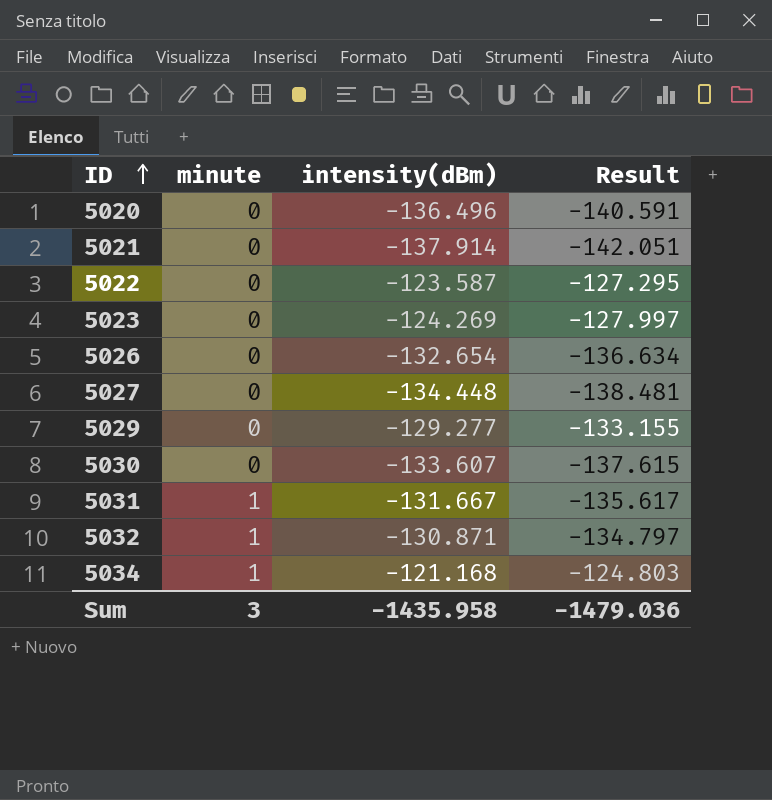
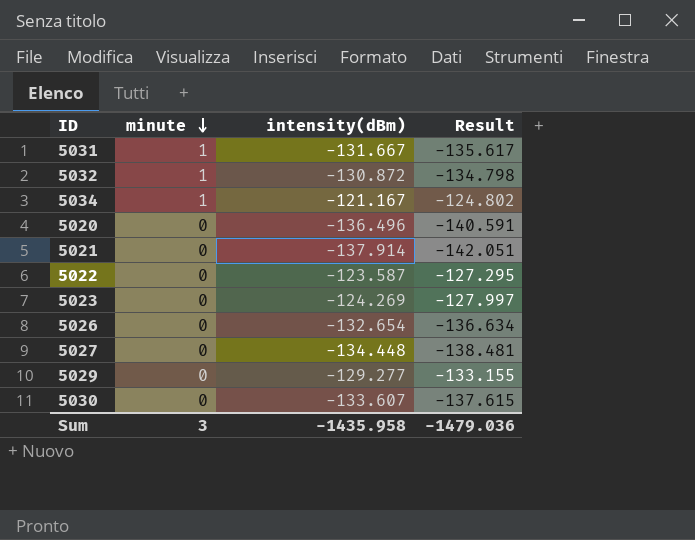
row order: ID ascending -> minute descending
5032 | intensity(dBm): -130.871 -> -130.872
5032 | Result: -134.797 -> -134.798
5034 | intensity(dBm): -121.168 -> -121.167
5034 | Result: -124.803 -> -124.802

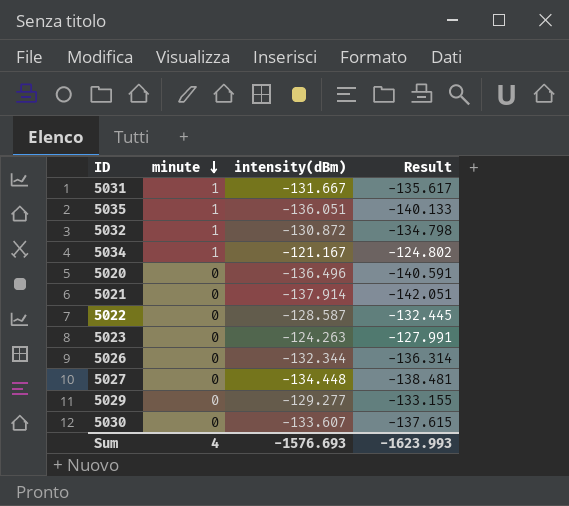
row 5035: none -> 1 | -136.051 | -140.133
5022 | intensity(dBm): -123.587 -> -128.587
5022 | Result: -127.295 -> -132.445
5023 | intensity(dBm): -124.269 -> -124.263
5023 | Result: -127.997 -> -127.991
5026 | intensity(dBm): -132.654 -> -132.344
5026 | Result: -136.634 -> -136.314
Sum | minute: 3 -> 4
Sum | intensity(dBm): -1435.958 -> -1576.693
Sum | Result: -1479.036 -> -1623.993

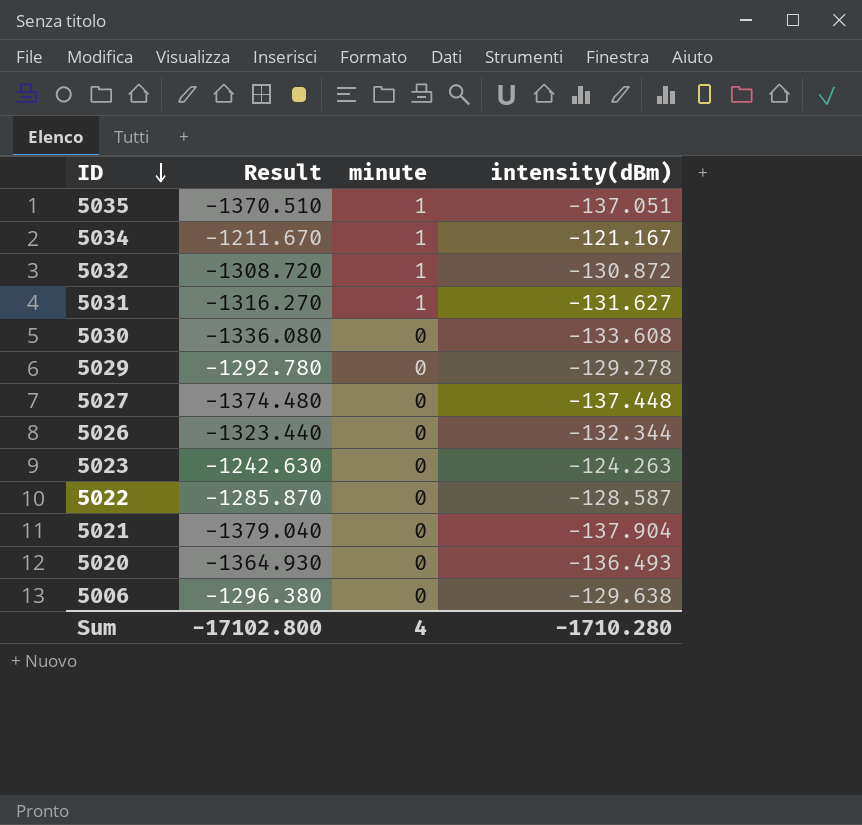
row order: minute descending -> ID descending
column Result | formula: [intensity(dBm)] * 1.03 -> [intensity(dBm)] * 10
column Result | position: 4 -> 2
5035 | intensity(dBm): -136.051 -> -137.051
5031 | intensity(dBm): -131.667 -> -131.627
5030 | intensity(dBm): -133.607 -> -133.608
5029 | intensity(dBm): -129.277 -> -129.278
5027 | intensity(dBm): -134.448 -> -137.448
5021 | intensity(dBm): -137.914 -> -137.904
5020 | intensity(dBm): -136.496 -> -136.493
row 5006: none -> -1296.380 | 0 | -129.638
Sum | Result: -1623.993 -> -17102.800
Sum | intensity(dBm): -1576.693 -> -1710.280

